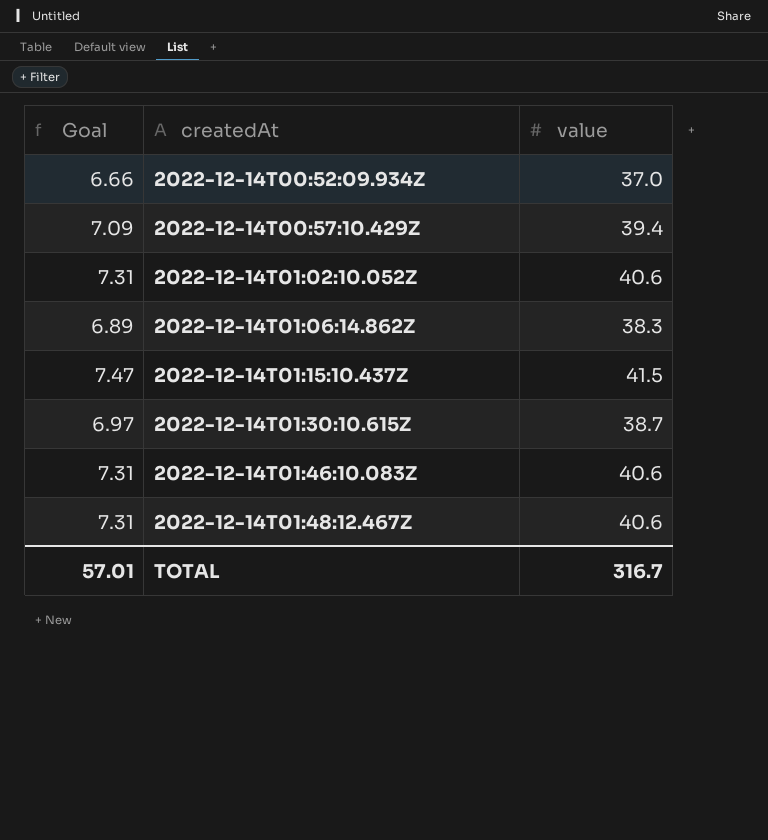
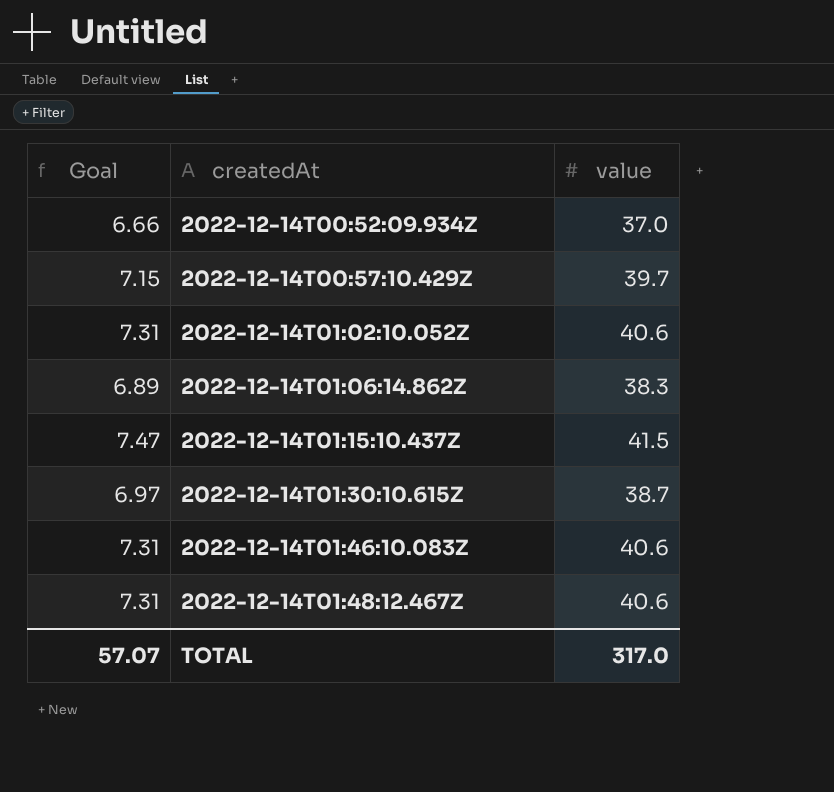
2022-12-14T00:57:10.429Z | Goal: 7.09 -> 7.15
2022-12-14T00:57:10.429Z | value: 39.4 -> 39.7
TOTAL | Goal: 57.01 -> 57.07
TOTAL | value: 316.7 -> 317.0

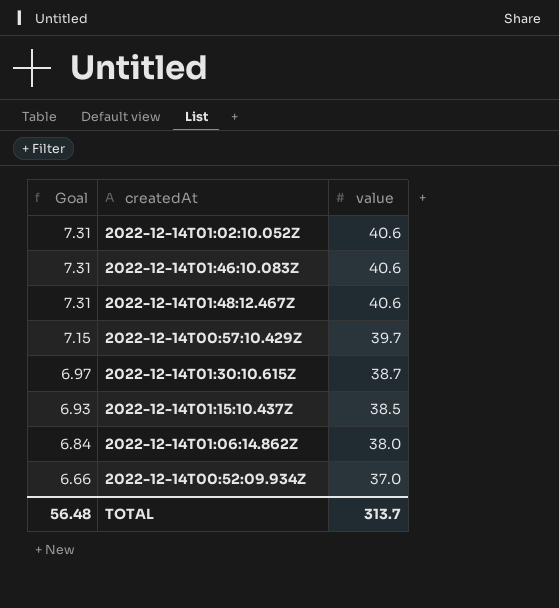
row order: createdAt ascending -> Goal descending
2022-12-14T01:15:10.437Z | Goal: 7.47 -> 6.93
2022-12-14T01:15:10.437Z | value: 41.5 -> 38.5
2022-12-14T01:06:14.862Z | Goal: 6.89 -> 6.84
2022-12-14T01:06:14.862Z | value: 38.3 -> 38.0
TOTAL | Goal: 57.07 -> 56.48
TOTAL | value: 317.0 -> 313.7

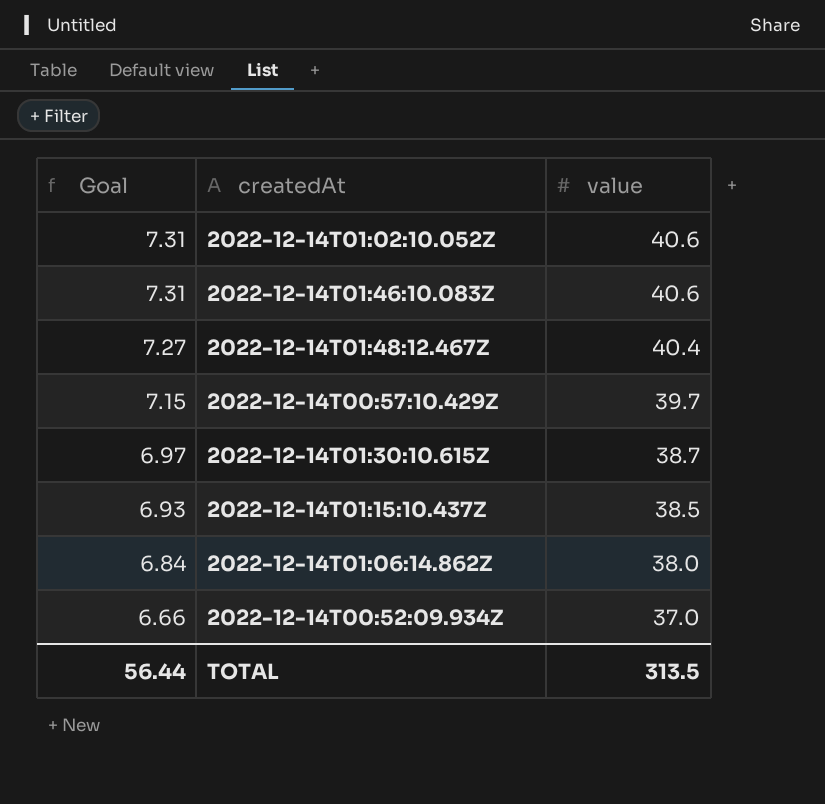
2022-12-14T01:48:12.467Z | Goal: 7.31 -> 7.27
2022-12-14T01:48:12.467Z | value: 40.6 -> 40.4
TOTAL | Goal: 56.48 -> 56.44
TOTAL | value: 313.7 -> 313.5

